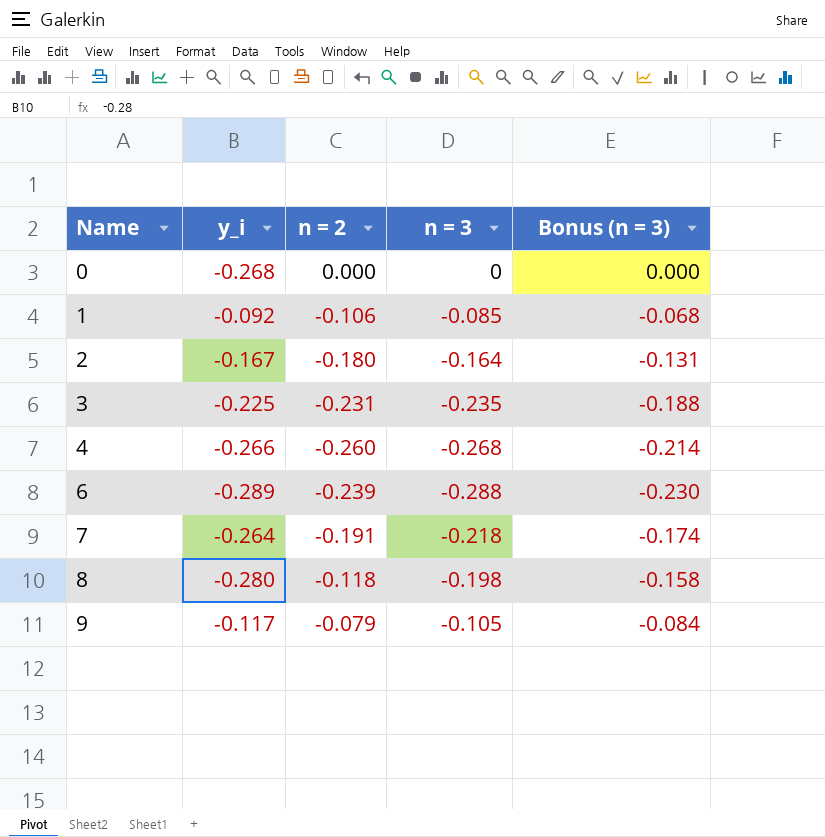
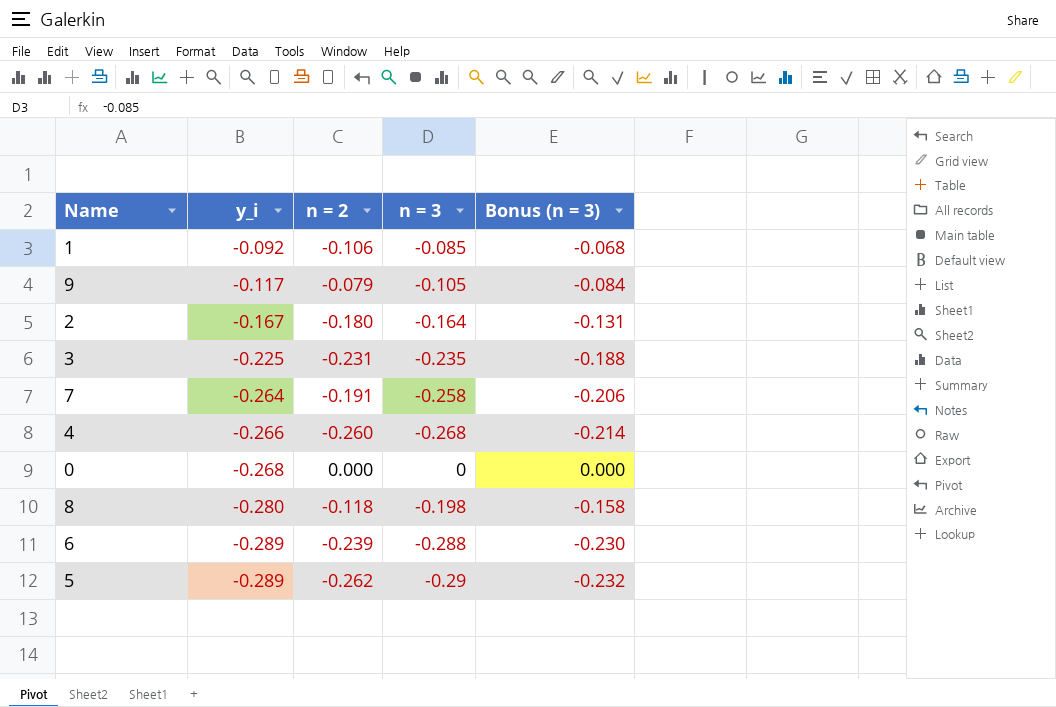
row order: Name ascending -> y_i descending
7 | n = 3: -0.218 -> -0.258
7 | Bonus (n = 3): -0.174 -> -0.206
row 5: none -> -0.289 | -0.262 | -0.29 | -0.232

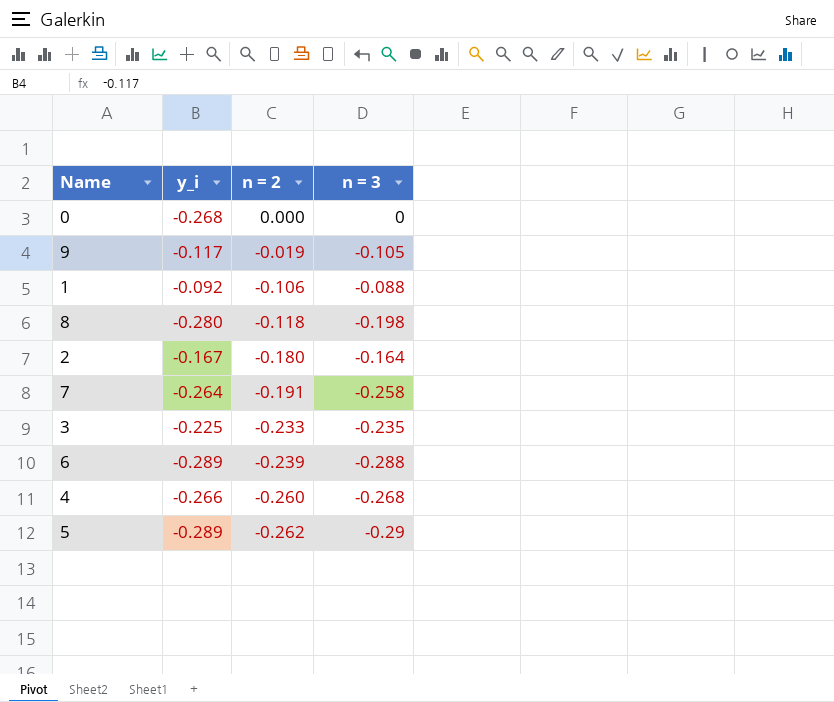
row order: y_i descending -> n = 2 descending
column Bonus (n = 3) | formula: [n = 3] * 0.8 -> none
9 | n = 2: -0.079 -> -0.019
1 | n = 3: -0.085 -> -0.088
3 | n = 2: -0.231 -> -0.233

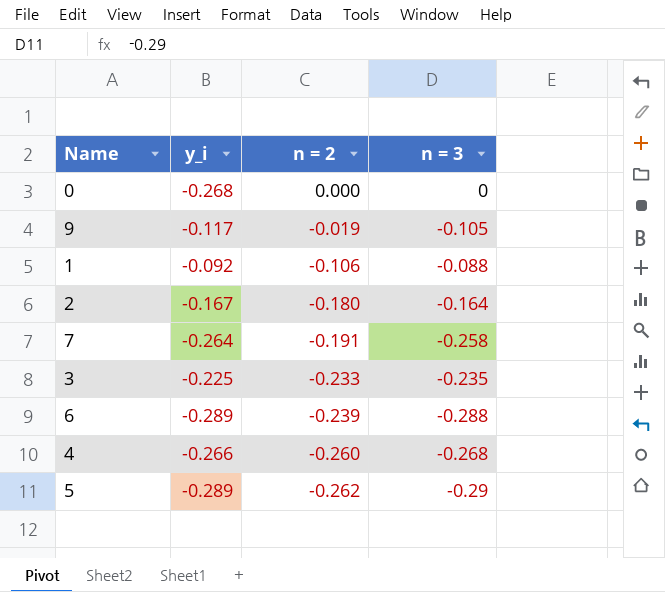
row 8: -0.280 | -0.118 | -0.198 -> none

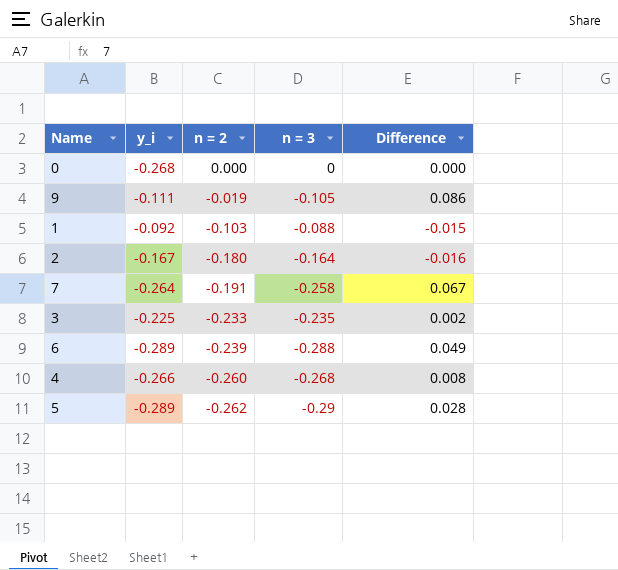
column Difference | formula: none -> [n = 2] - [n = 3]
9 | y_i: -0.117 -> -0.111
1 | n = 2: -0.106 -> -0.103

